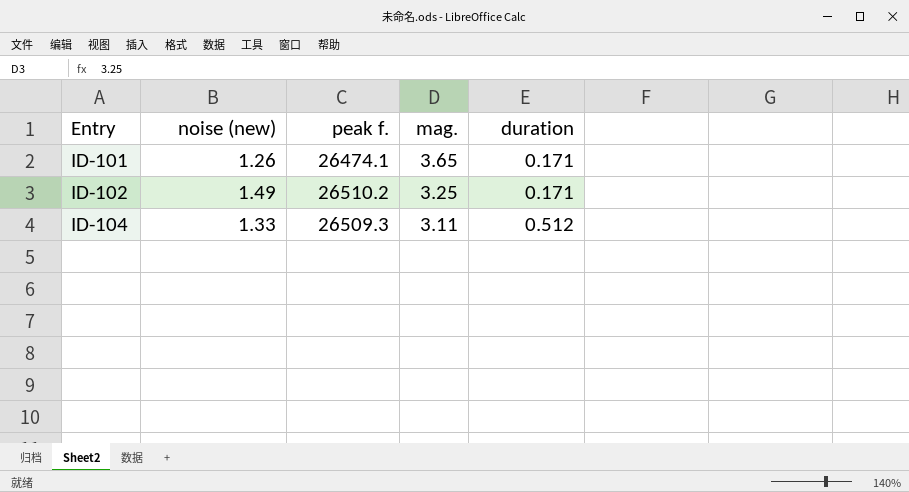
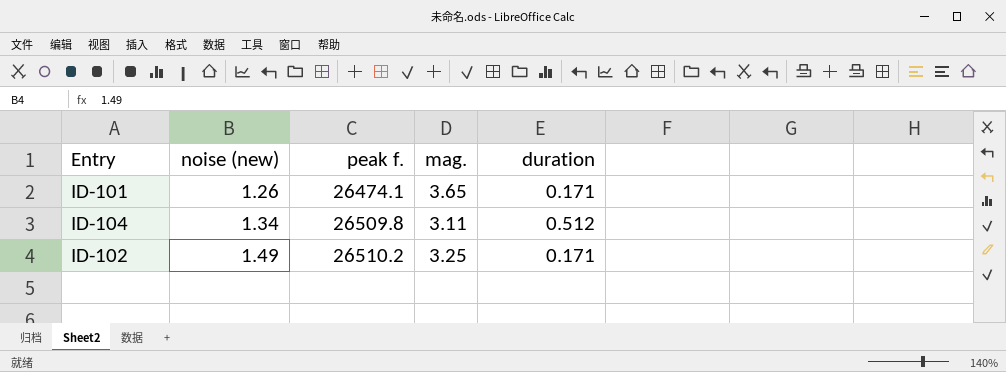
row order: Entry ascending -> noise (new) ascending
ID-104 | noise (new): 1.33 -> 1.34
ID-104 | peak f.: 26509.3 -> 26509.8

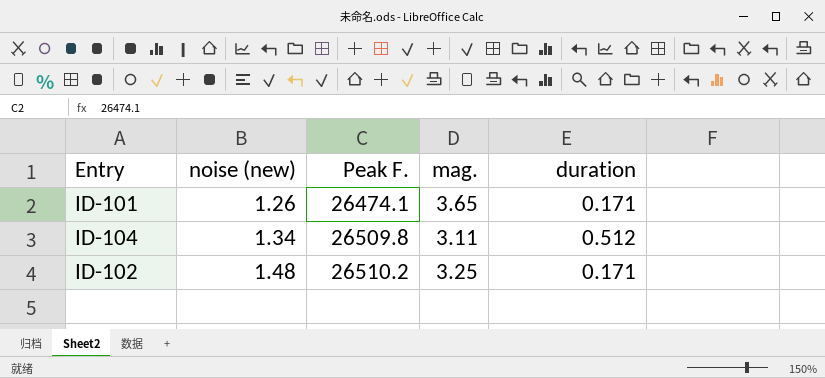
column name: peak f. -> Peak F.
ID-102 | noise (new): 1.49 -> 1.48

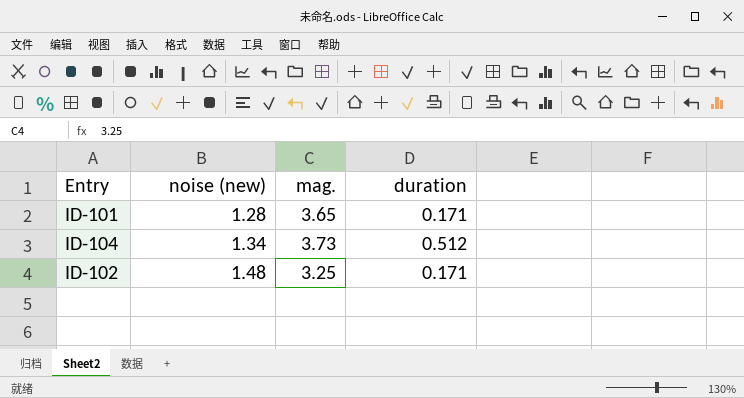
column Peak F. | position: 3 -> none
ID-101 | noise (new): 1.26 -> 1.28
ID-104 | mag.: 3.11 -> 3.73

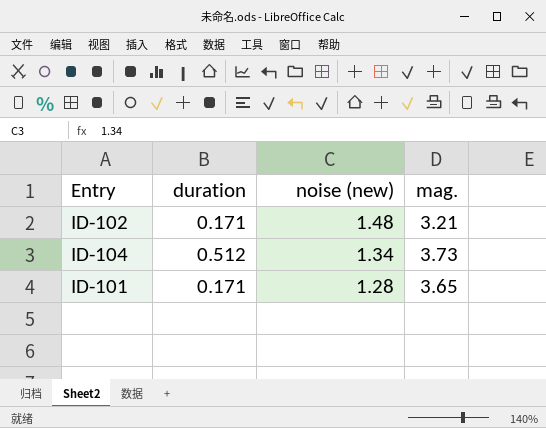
row order: noise (new) ascending -> noise (new) descending
column duration | position: 4 -> 2
ID-102 | mag.: 3.25 -> 3.21

